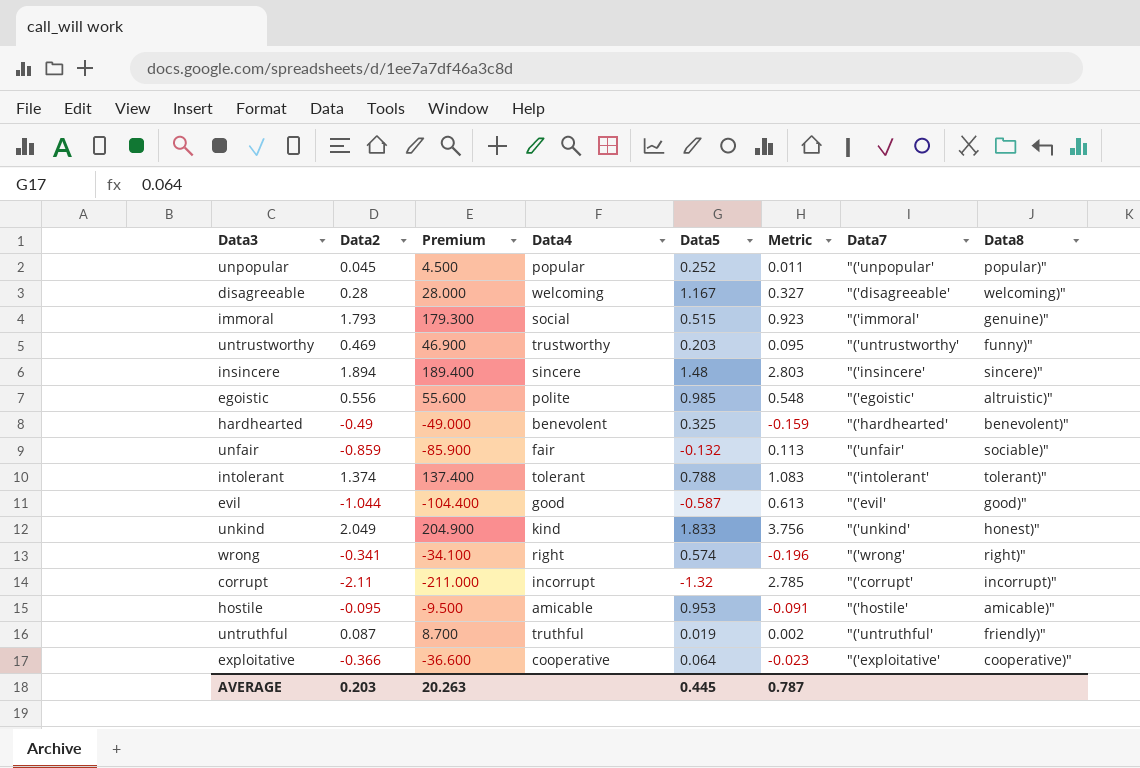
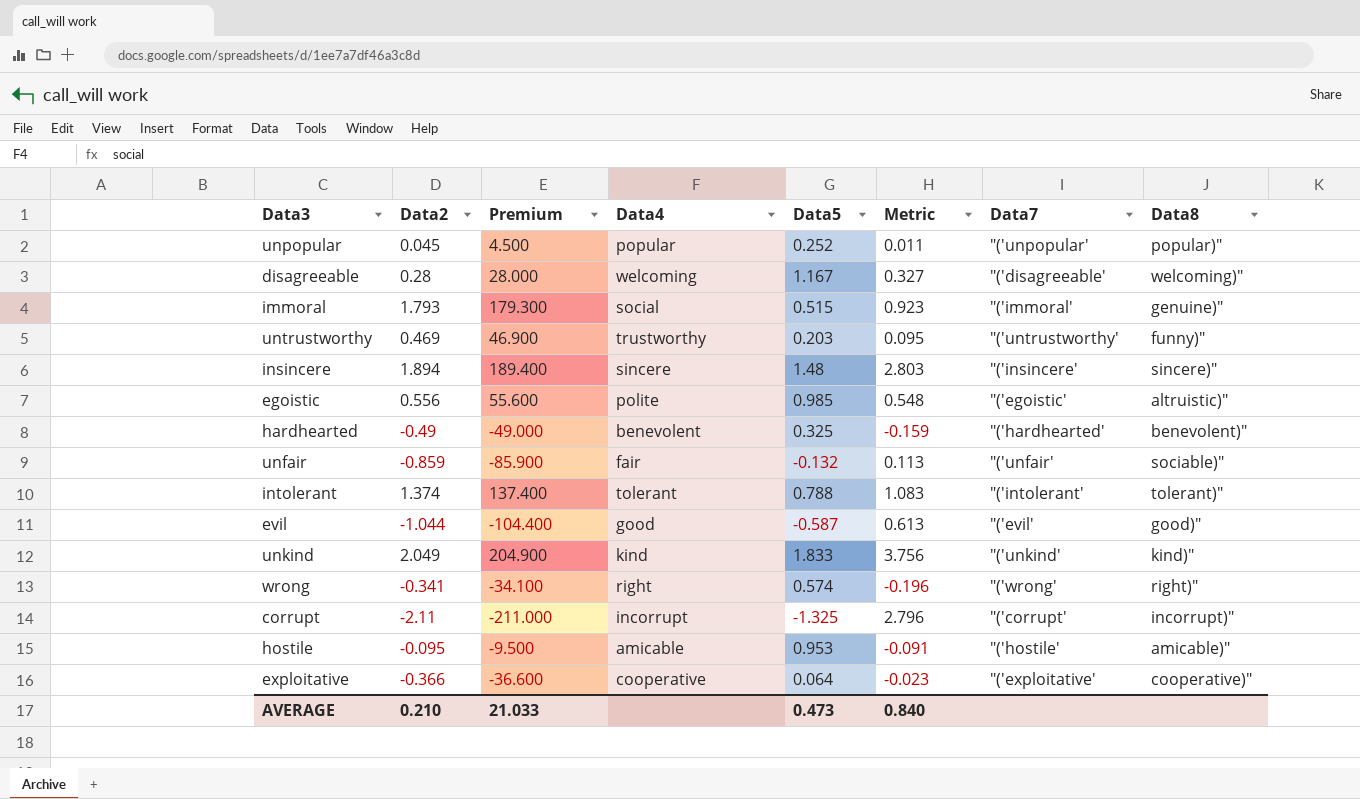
row untruthful: 0.087 | 8.700 | truthful | 0.019 | 0.002 | "('untruthful' | friendly)" -> none
unkind | Data8: honest)" -> kind)"
corrupt | Data5: -1.32 -> -1.325
corrupt | Metric: 2.785 -> 2.796
AVERAGE | Data2: 0.203 -> 0.210
AVERAGE | Premium: 20.263 -> 21.033
AVERAGE | Data5: 0.445 -> 0.473
AVERAGE | Metric: 0.787 -> 0.840

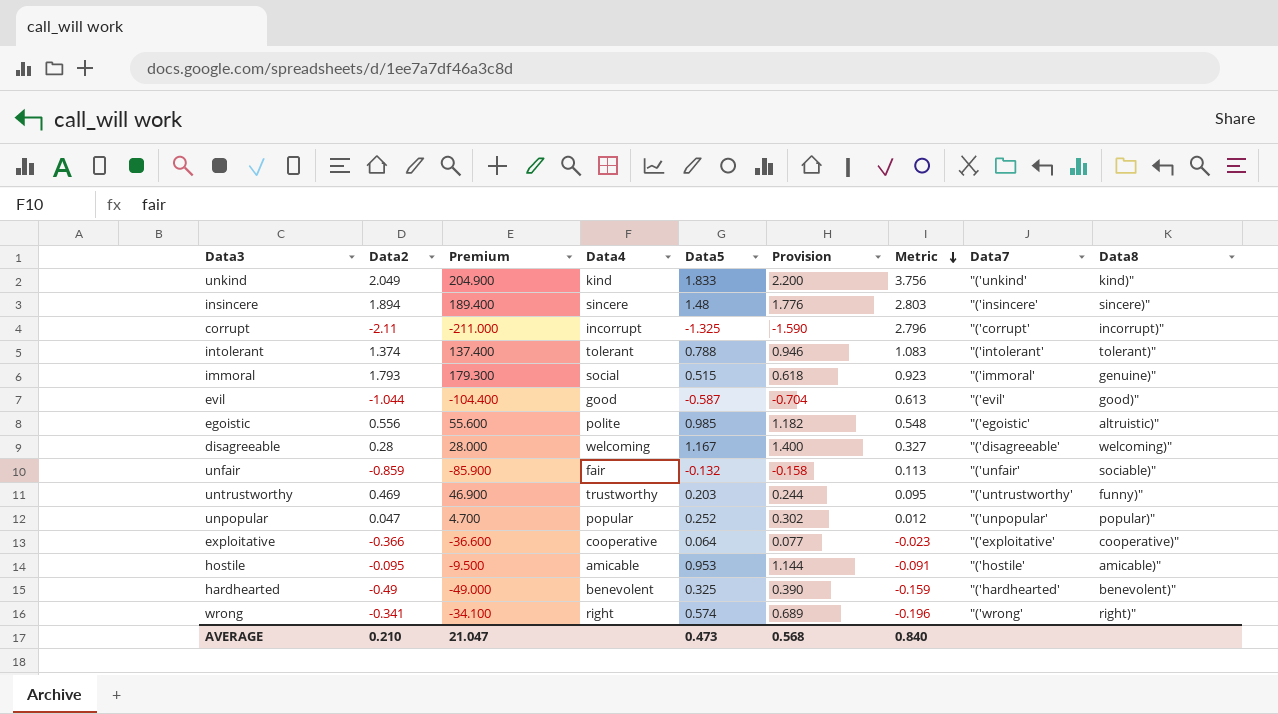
row order: none -> Metric descending
column Provision | formula: none -> [Data5] * 1.2
unpopular | Data2: 0.045 -> 0.047
unpopular | Premium: 4.500 -> 4.700
unpopular | Metric: 0.011 -> 0.012
AVERAGE | Premium: 21.033 -> 21.047

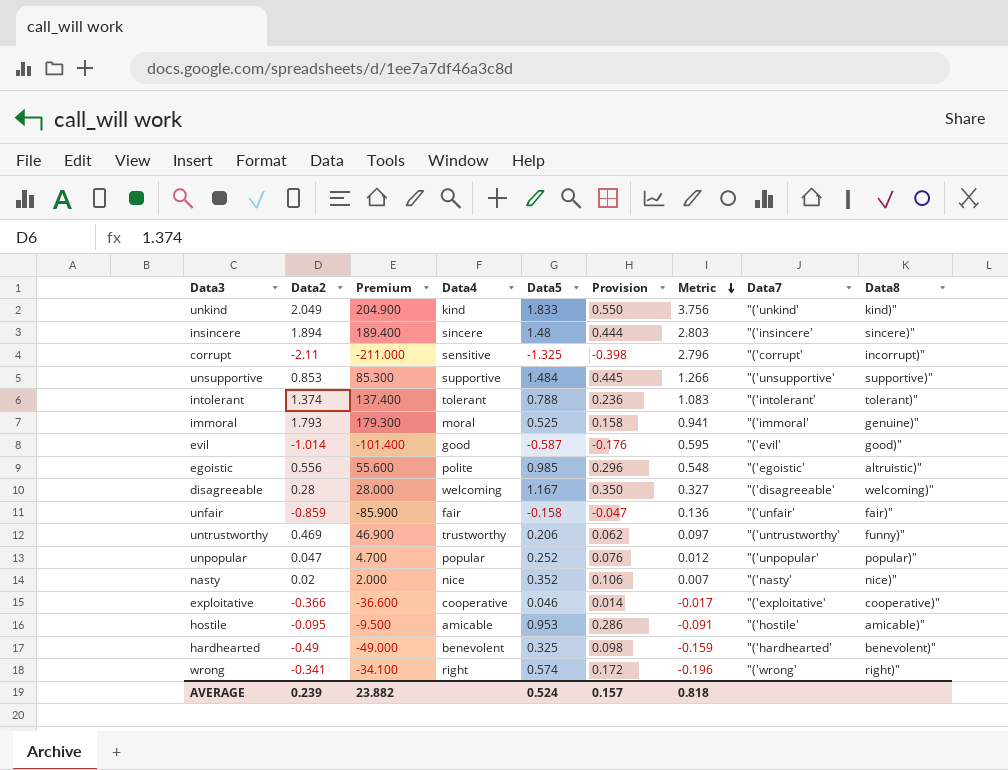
column Provision | formula: [Data5] * 1.2 -> [Data5] * 0.3
corrupt | Data4: incorrupt -> sensitive
row unsupportive: none -> 0.853 | 85.300 | supportive | 1.484 | 0.445 | 1.266 | "('unsupportive' | supportive)"
immoral | Data4: social -> moral
immoral | Data5: 0.515 -> 0.525
immoral | Metric: 0.923 -> 0.941
evil | Data2: -1.044 -> -1.014
evil | Premium: -104.400 -> -101.400
evil | Metric: 0.613 -> 0.595
unfair | Data5: -0.132 -> -0.158
unfair | Metric: 0.113 -> 0.136
unfair | Data8: sociable)" -> fair)"
untrustworthy | Data5: 0.203 -> 0.206
untrustworthy | Metric: 0.095 -> 0.097
row nasty: none -> 0.02 | 2.000 | nice | 0.352 | 0.106 | 0.007 | "('nasty' | nice)"
exploitative | Data5: 0.064 -> 0.046
exploitative | Metric: -0.023 -> -0.017
AVERAGE | Data2: 0.210 -> 0.239
AVERAGE | Premium: 21.047 -> 23.882
AVERAGE | Data5: 0.473 -> 0.524
AVERAGE | Provision: 0.568 -> 0.157
AVERAGE | Metric: 0.840 -> 0.818

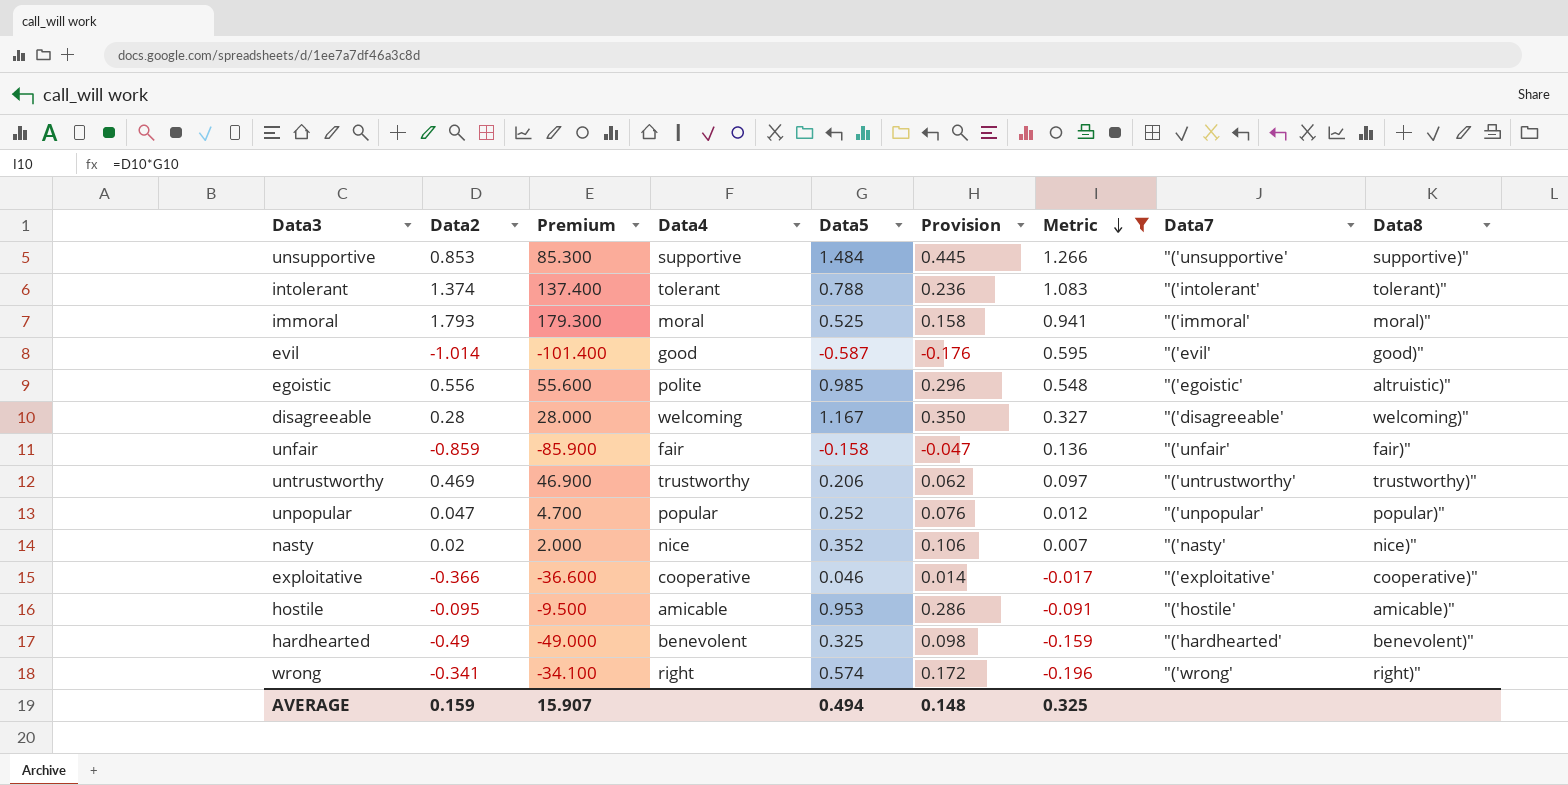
filter: none -> Metric <= 1.266
immoral | Data8: genuine)" -> moral)"
untrustworthy | Data8: funny)" -> trustworthy)"
AVERAGE | Data2: 0.239 -> 0.159
AVERAGE | Premium: 23.882 -> 15.907
AVERAGE | Data5: 0.524 -> 0.494
AVERAGE | Provision: 0.157 -> 0.148
AVERAGE | Metric: 0.818 -> 0.325

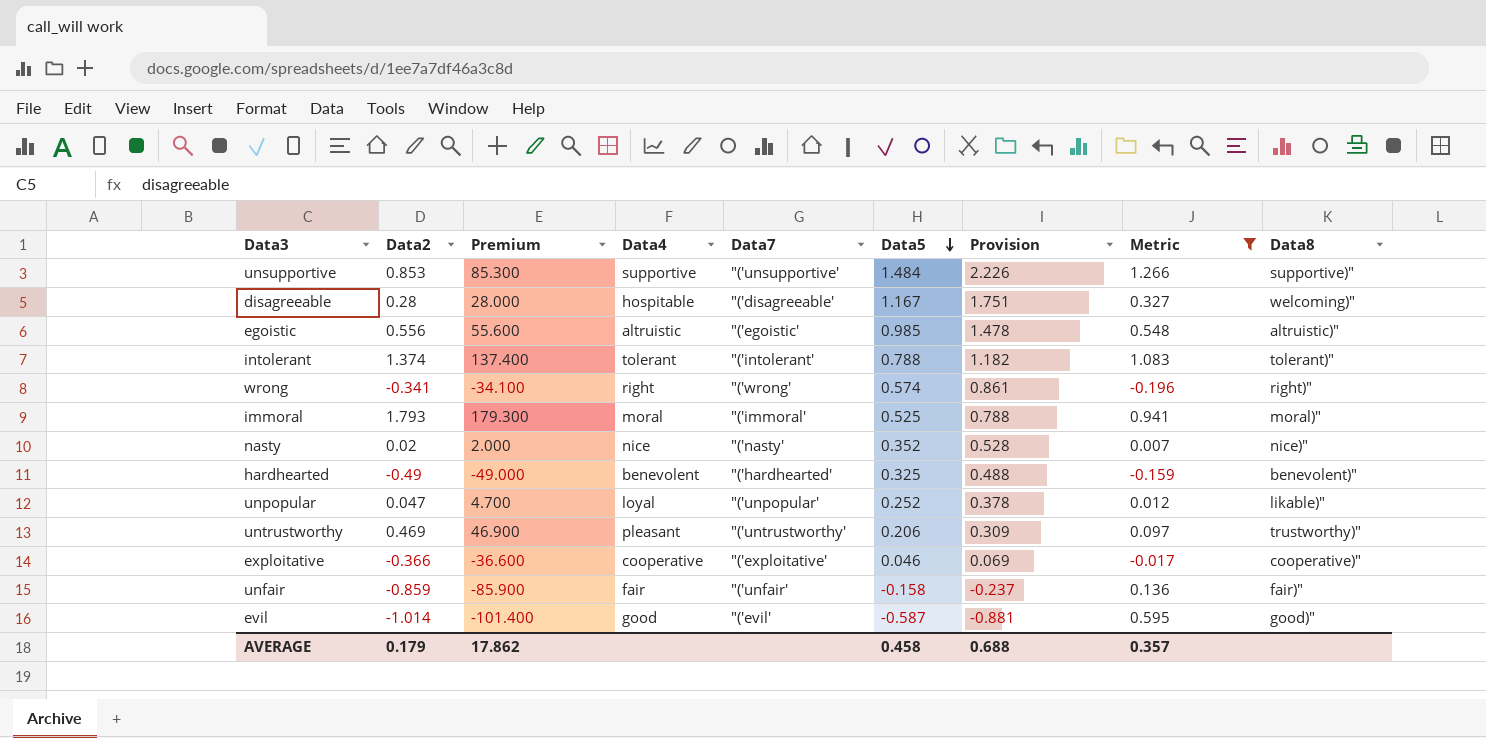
row order: Metric descending -> Data5 descending
column Data7 | position: 8 -> 5
column Provision | formula: [Data5] * 0.3 -> [Data5] * 1.5
row hostile: -0.095 | -9.500 | amicable | 0.953 | 0.286 | -0.091 | "('hostile' | amicable)" -> none
disagreeable | Data4: welcoming -> hospitable
egoistic | Data4: polite -> altruistic
unpopular | Data4: popular -> loyal
unpopular | Data8: popular)" -> likable)"
untrustworthy | Data4: trustworthy -> pleasant
AVERAGE | Data2: 0.159 -> 0.179
AVERAGE | Premium: 15.907 -> 17.862
AVERAGE | Data5: 0.494 -> 0.458
AVERAGE | Provision: 0.148 -> 0.688
AVERAGE | Metric: 0.325 -> 0.357

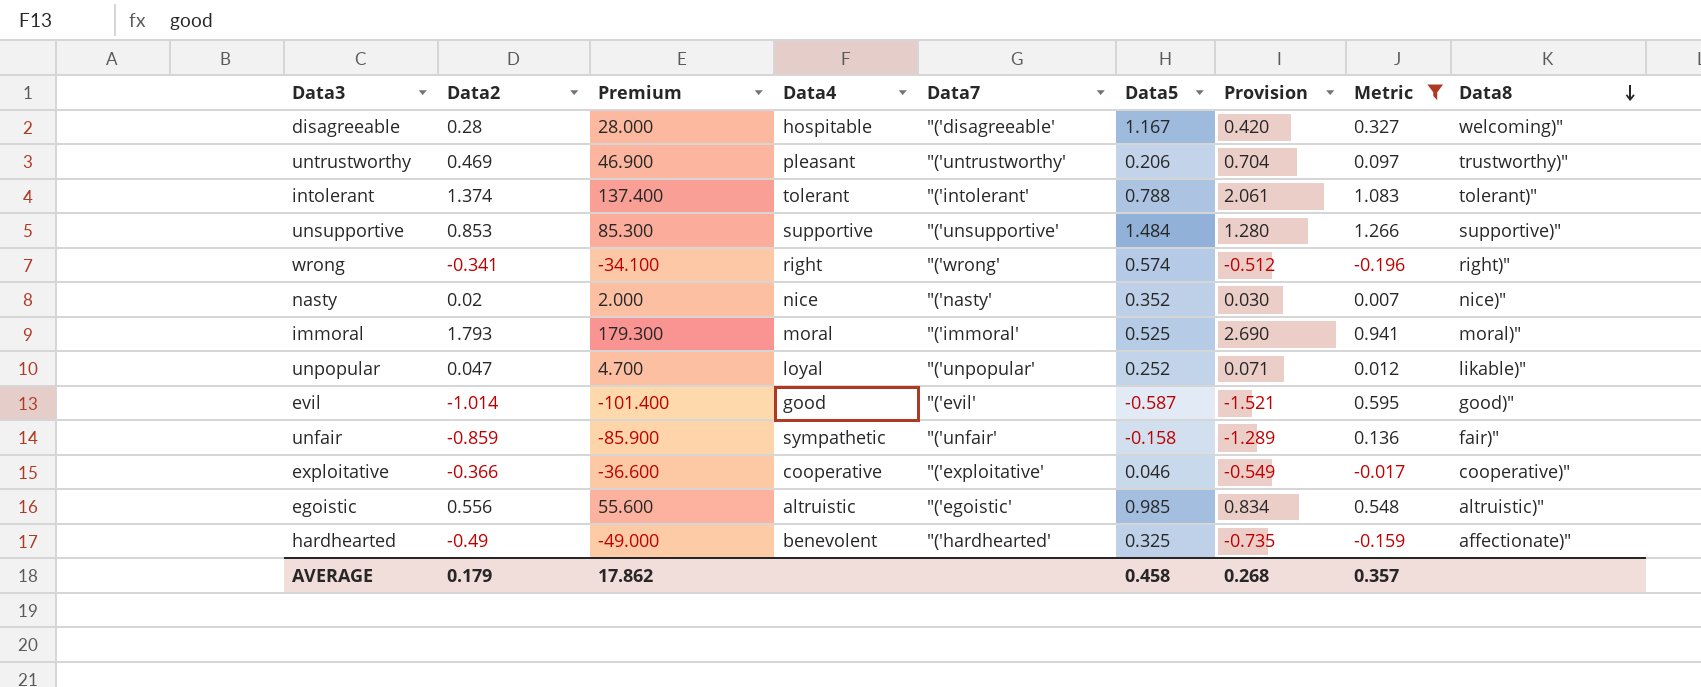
row order: Data5 descending -> Data8 descending
column Provision | formula: [Data5] * 1.5 -> [Data2] * 1.5
unfair | Data4: fair -> sympathetic
hardhearted | Data8: benevolent)" -> affectionate)"
AVERAGE | Provision: 0.688 -> 0.268

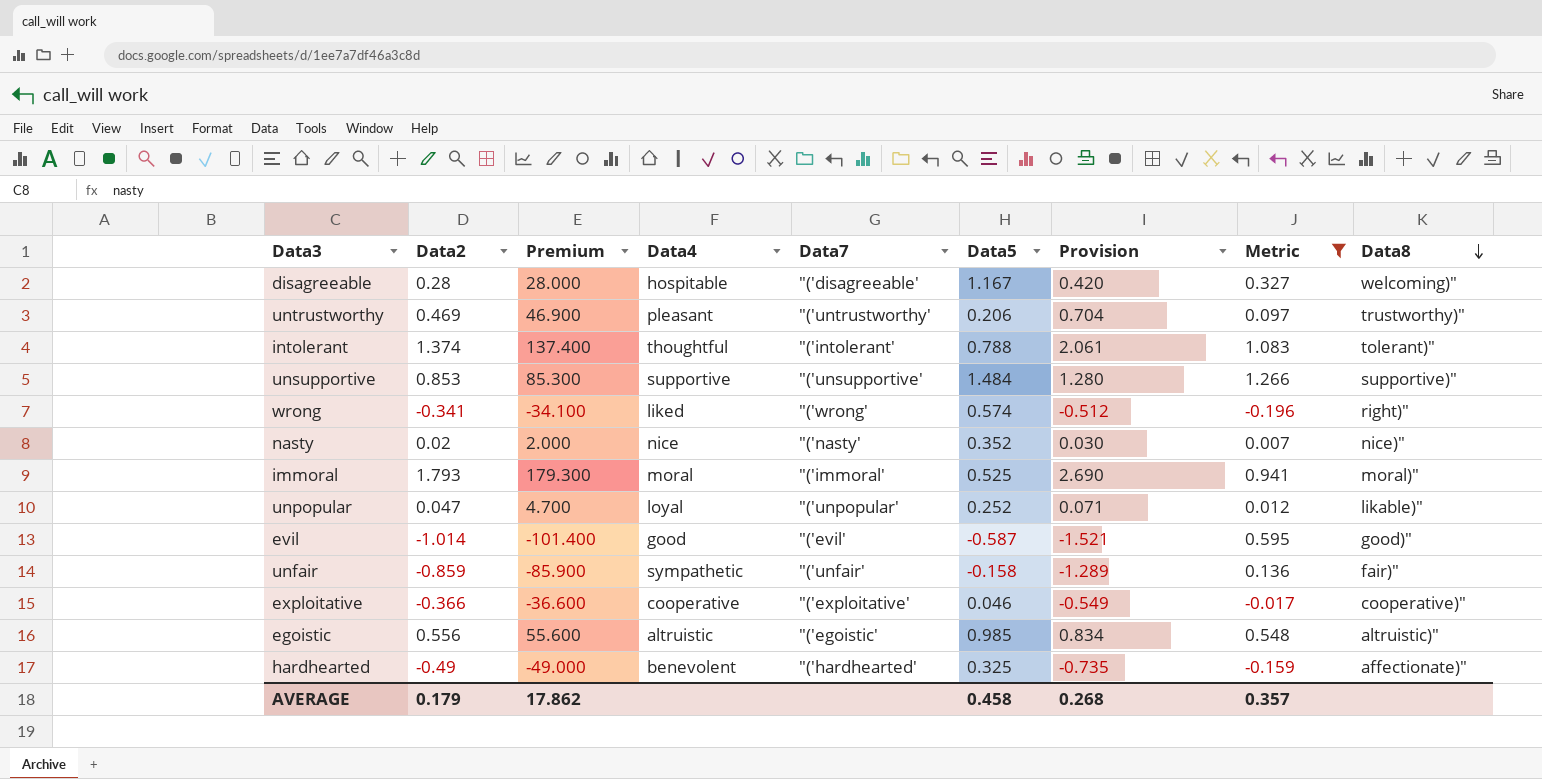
intolerant | Data4: tolerant -> thoughtful
wrong | Data4: right -> liked

